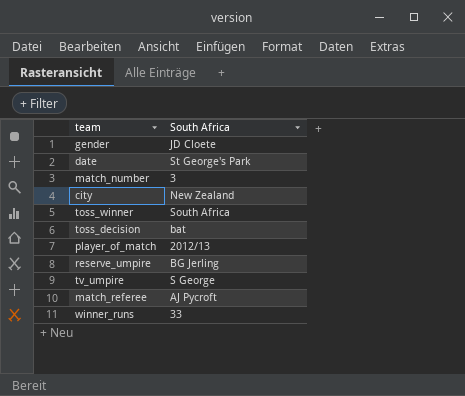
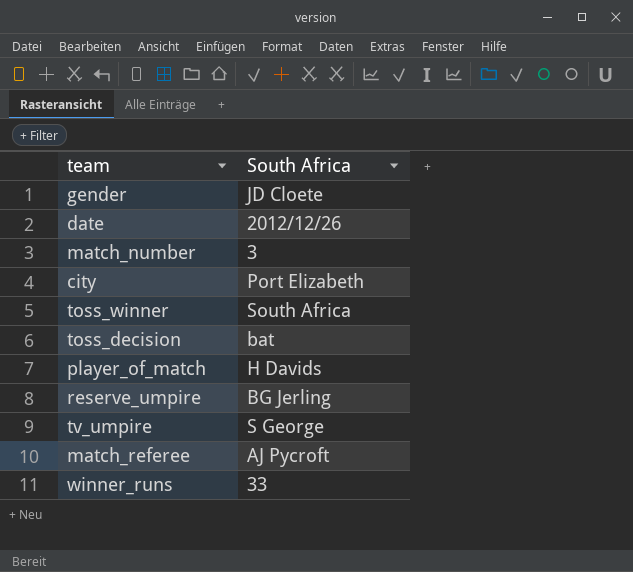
date | South Africa: St George's Park -> 2012/12/26
city | South Africa: New Zealand -> Port Elizabeth
player_of_match | South Africa: 2012/13 -> H Davids

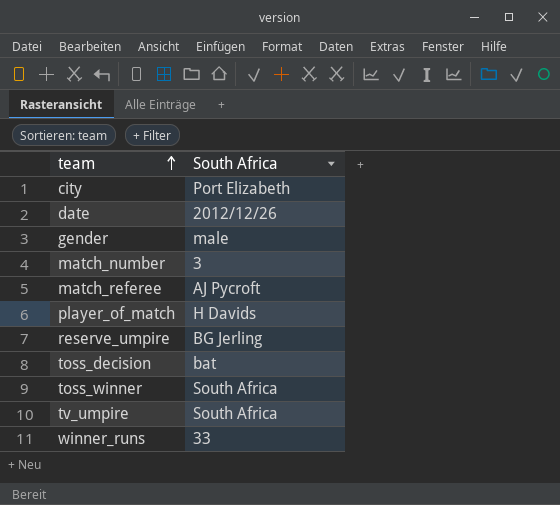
row order: none -> team ascending
gender | South Africa: JD Cloete -> male
tv_umpire | South Africa: S George -> South Africa

